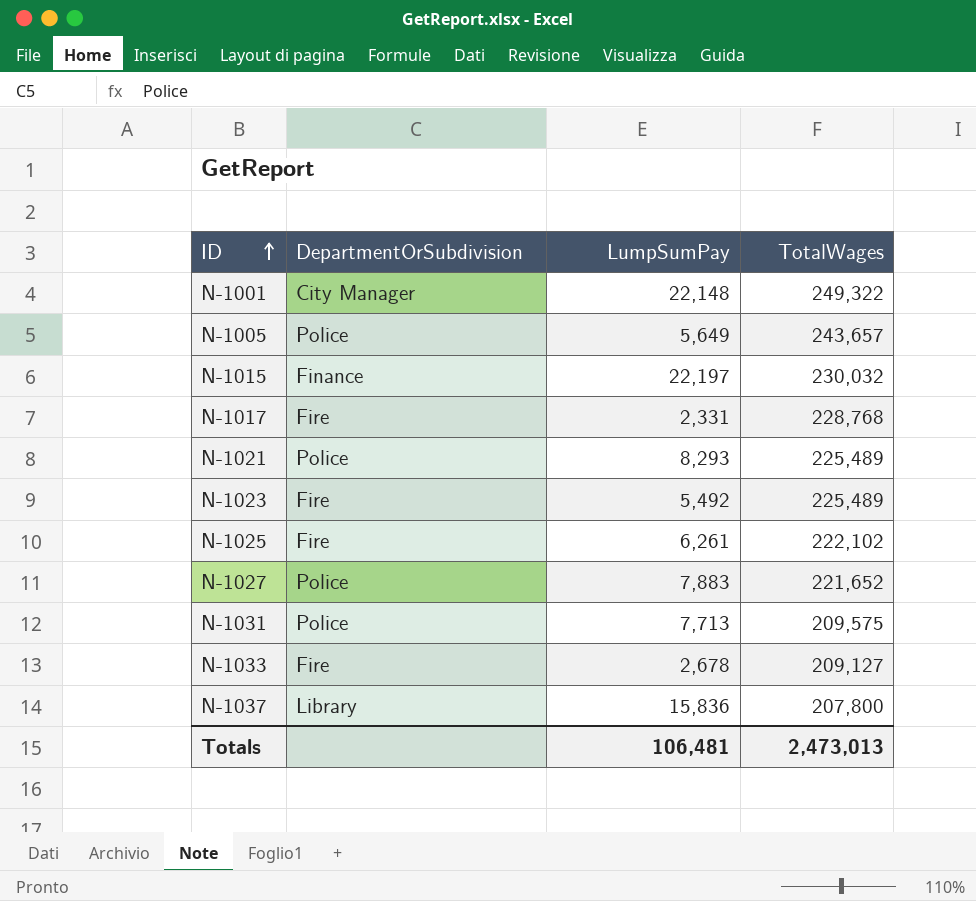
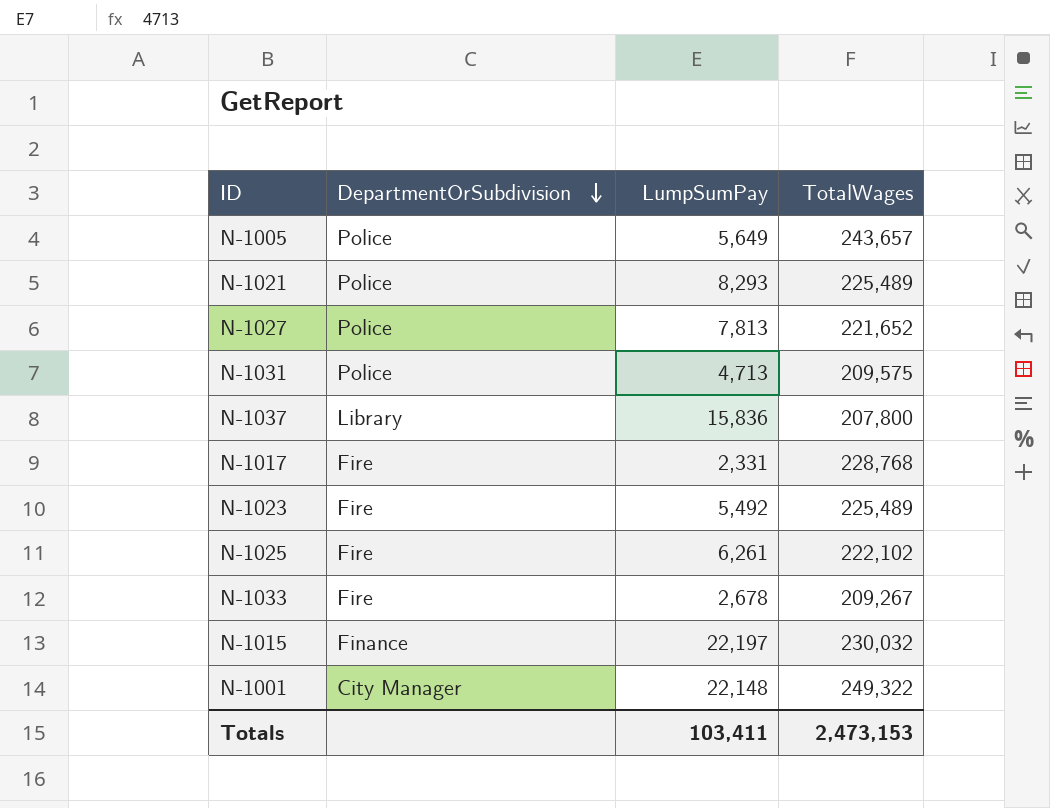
row order: ID ascending -> DepartmentOrSubdivision descending
N-1027 | LumpSumPay: 7,883 -> 7,813
N-1031 | LumpSumPay: 7,713 -> 4,713
N-1033 | TotalWages: 209,127 -> 209,267
Totals | LumpSumPay: 106,481 -> 103,411
Totals | TotalWages: 2,473,013 -> 2,473,153

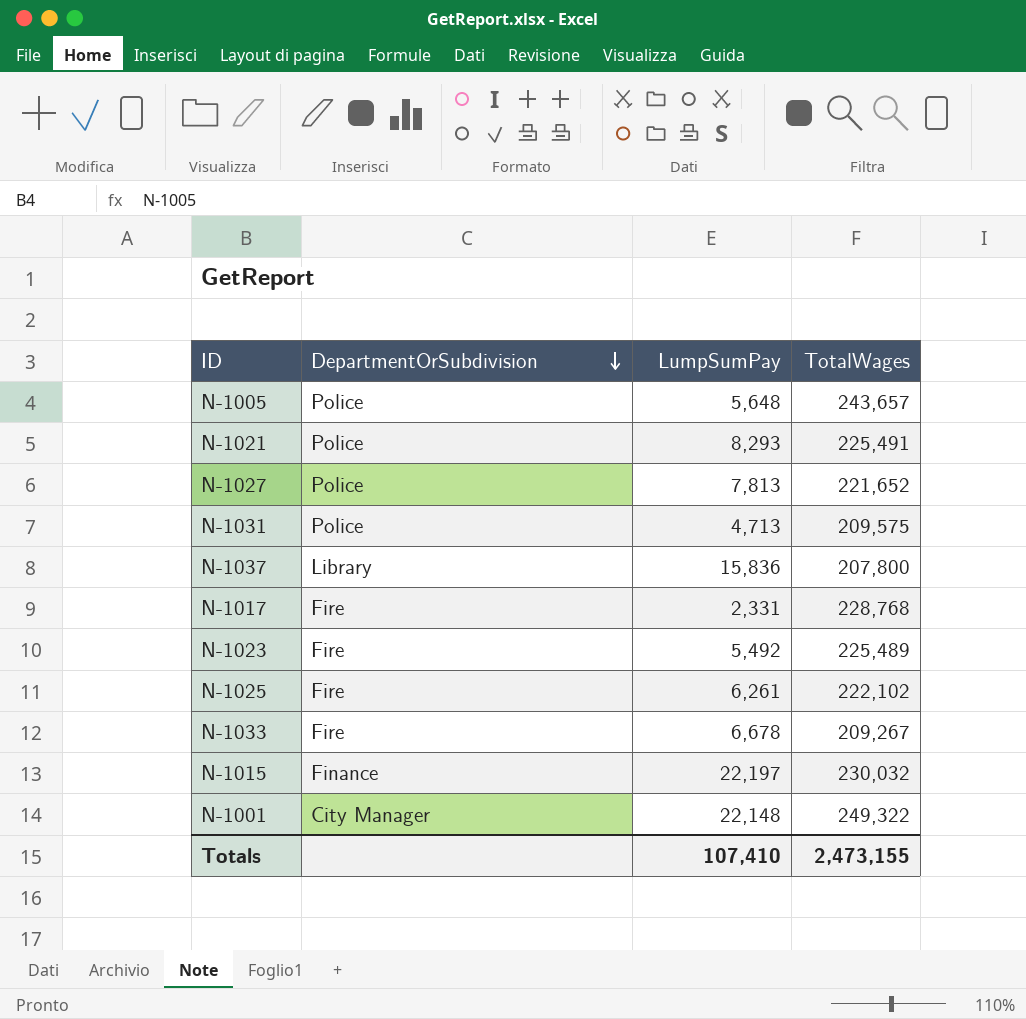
N-1005 | LumpSumPay: 5,649 -> 5,648
N-1021 | TotalWages: 225,489 -> 225,491
N-1033 | LumpSumPay: 2,678 -> 6,678
Totals | LumpSumPay: 103,411 -> 107,410
Totals | TotalWages: 2,473,153 -> 2,473,155

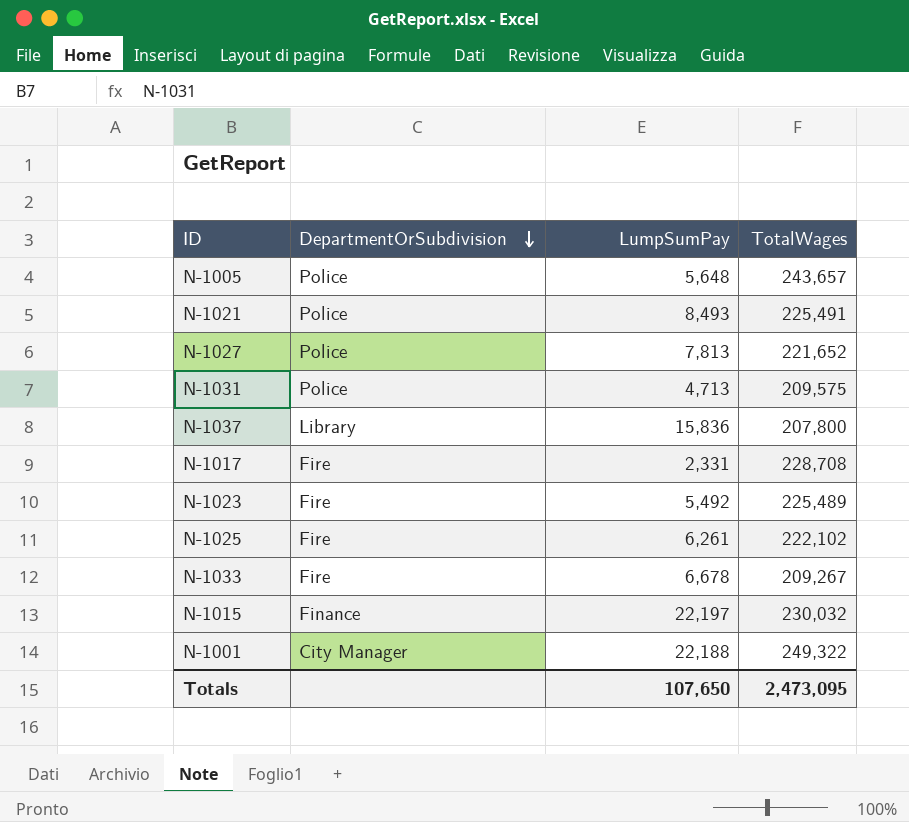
N-1021 | LumpSumPay: 8,293 -> 8,493
N-1017 | TotalWages: 228,768 -> 228,708
N-1001 | LumpSumPay: 22,148 -> 22,188
Totals | LumpSumPay: 107,410 -> 107,650
Totals | TotalWages: 2,473,155 -> 2,473,095

